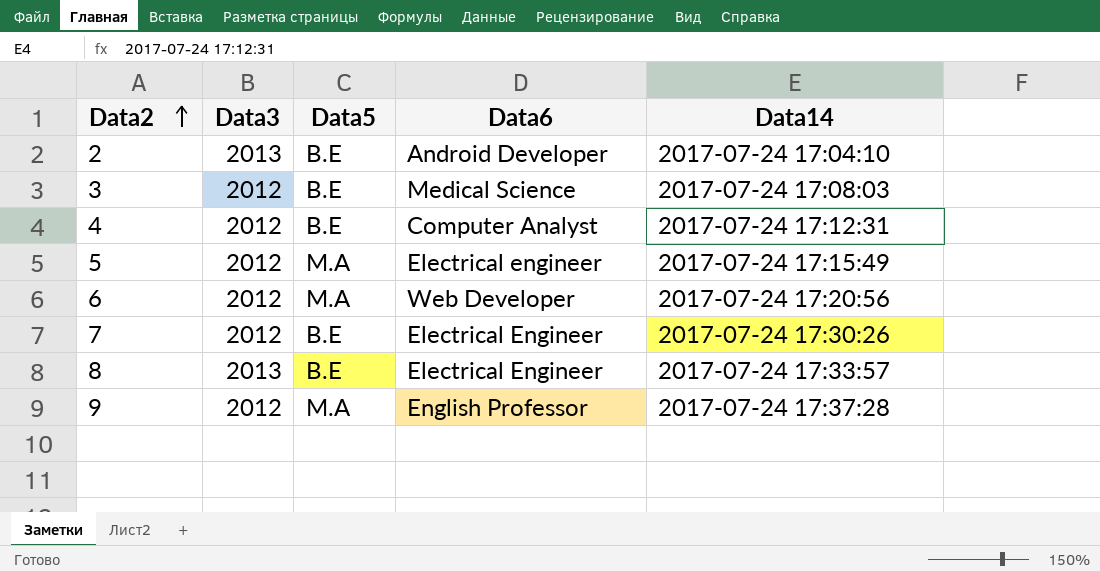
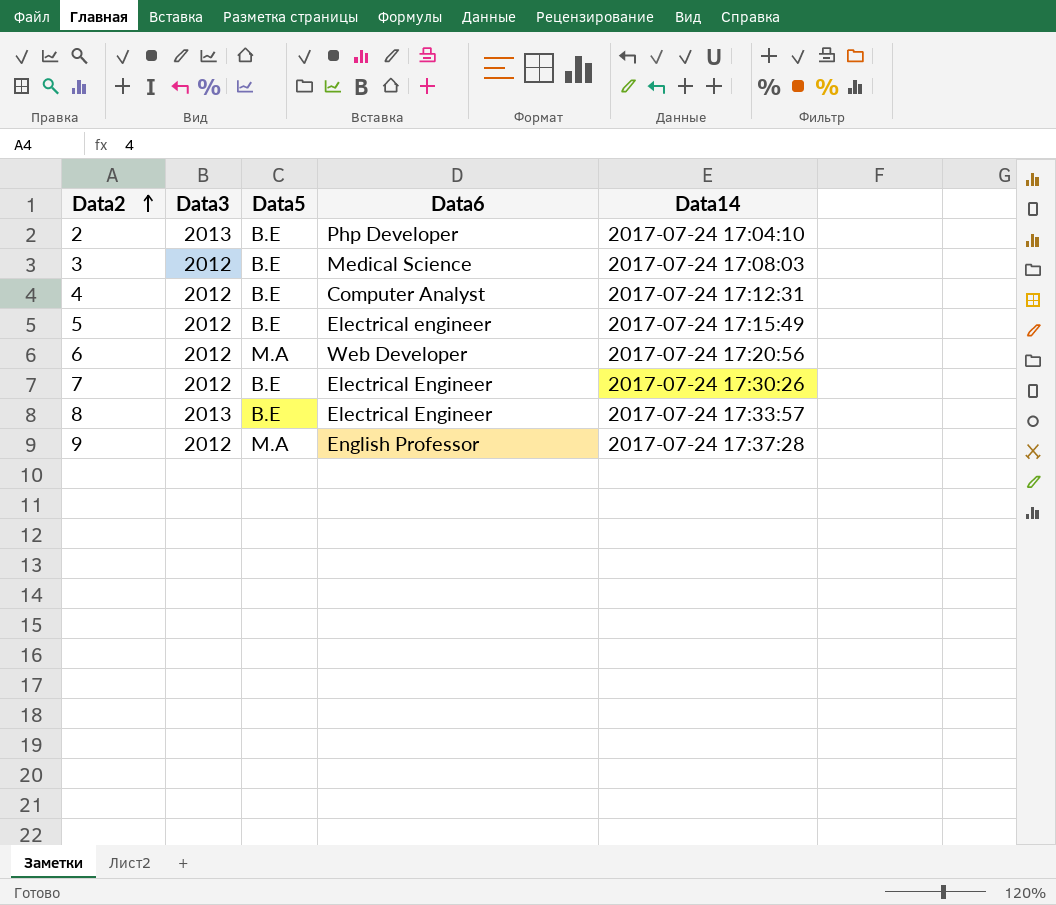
2 | Data6: Android Developer -> Php Developer
5 | Data5: M.A -> B.E

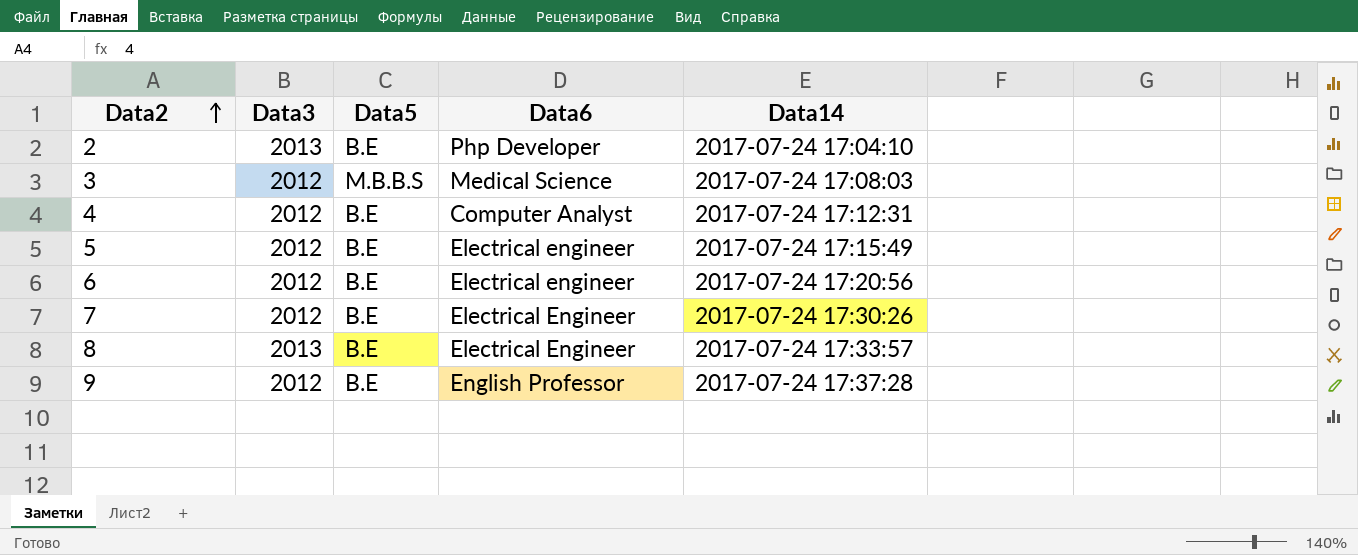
3 | Data5: B.E -> M.B.B.S
6 | Data5: M.A -> B.E
6 | Data6: Web Developer -> Electrical engineer
9 | Data5: M.A -> B.E

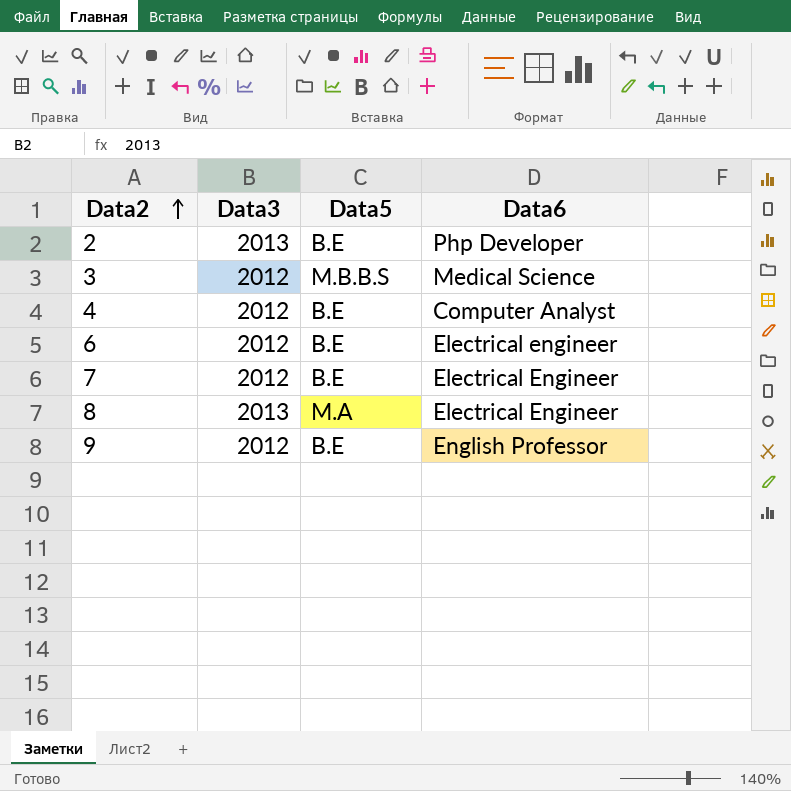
column Data14 | position: 5 -> none
row 5: 2012 | B.E | Electrical engineer | 2017-07-24 17:15:49 -> none
8 | Data5: B.E -> M.A

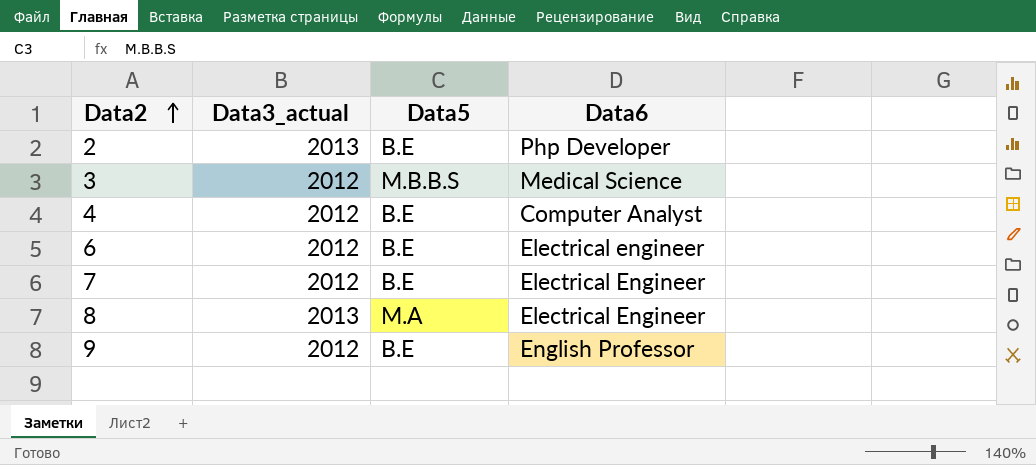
column name: Data3 -> Data3_actual

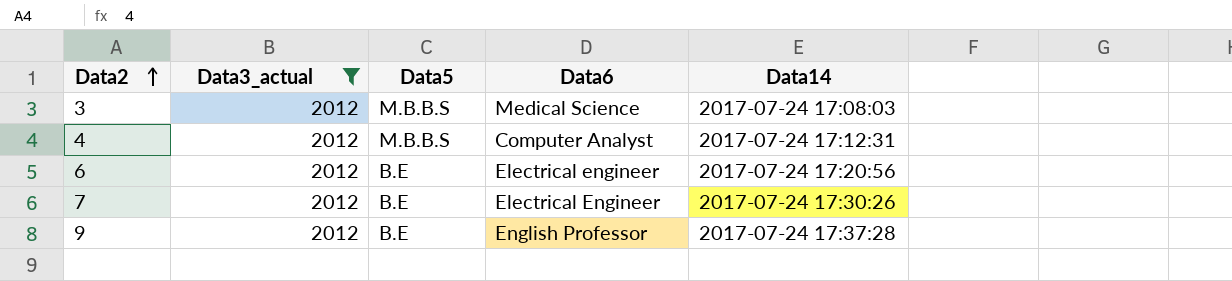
filter: none -> Data3_actual = 2012
column Data14 | position: none -> 5
4 | Data5: B.E -> M.B.B.S

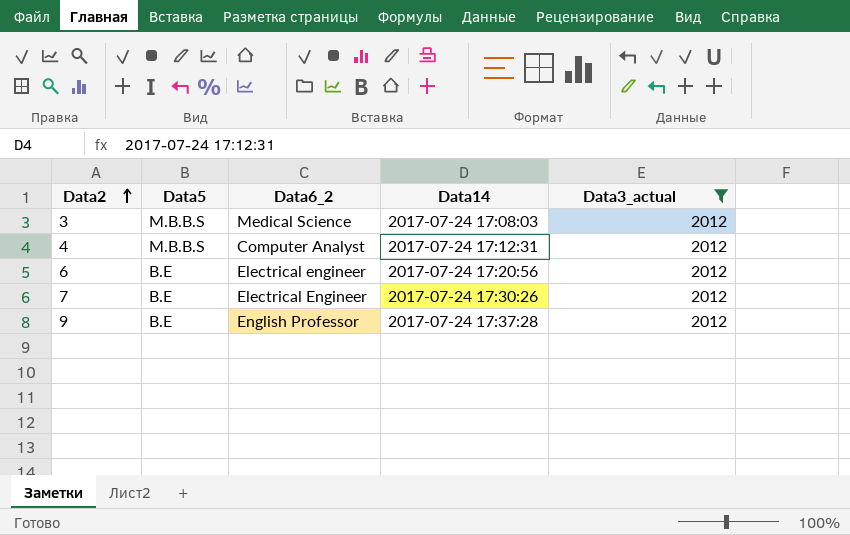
column name: Data6 -> Data6_2
column Data3_actual | position: 2 -> 5

